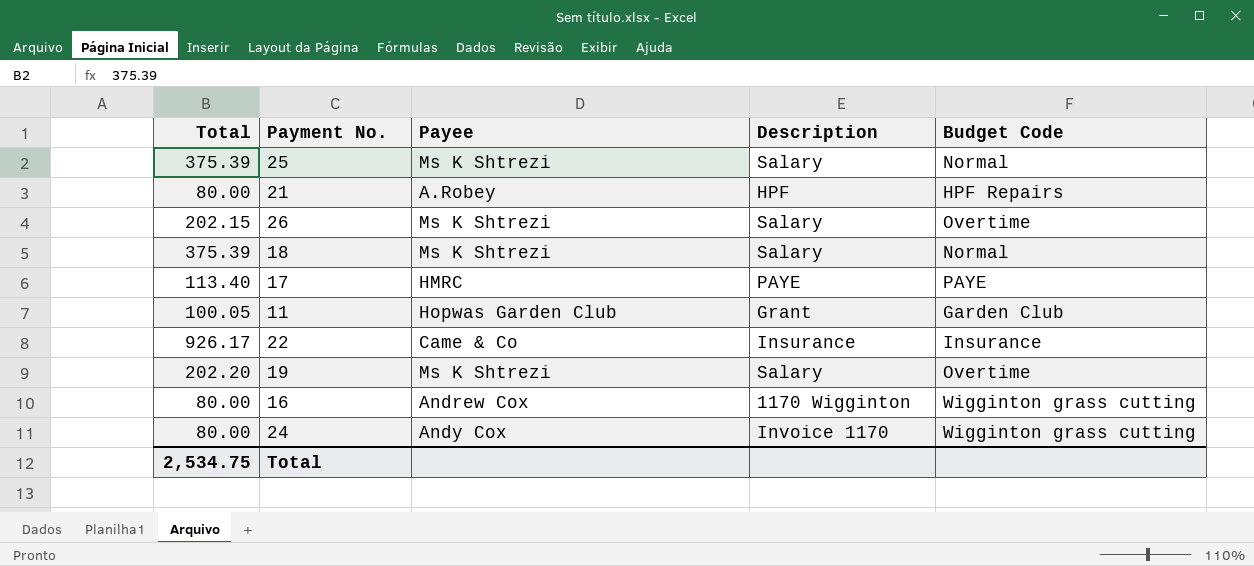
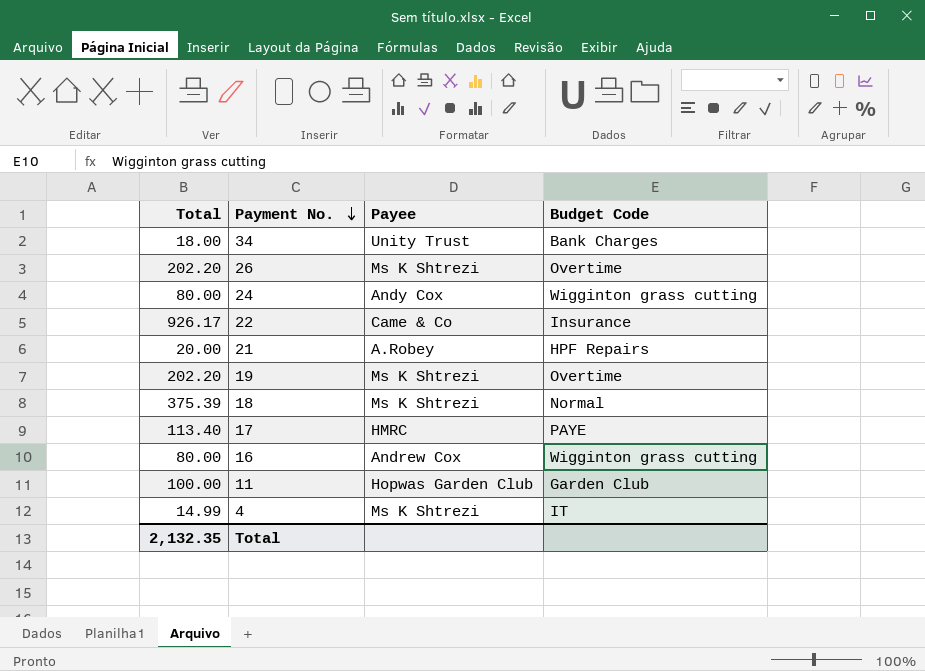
row order: none -> Payment No. descending
column Description | position: 4 -> none
row 25: 375.39 | Ms K Shtrezi | Salary | Normal -> none
row 34: none -> 18.00 | Unity Trust | Bank Charges
26 | Total: 202.15 -> 202.20
21 | Total: 80.00 -> 20.00
11 | Total: 100.05 -> 100.00
row 4: none -> 14.99 | Ms K Shtrezi | IT
Total | Total: 2,534.75 -> 2,132.35

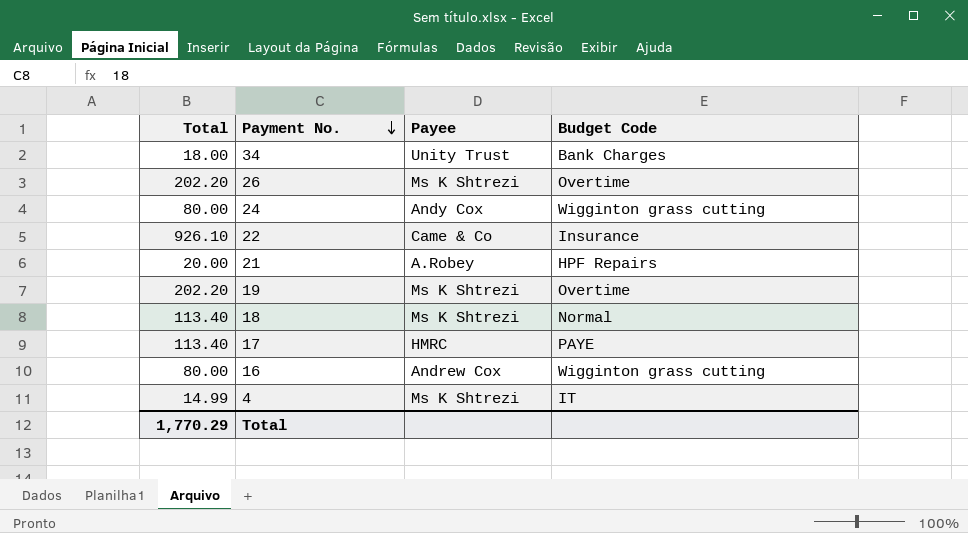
row 11: 100.00 | Hopwas Garden Club | Garden Club -> none
22 | Total: 926.17 -> 926.10
18 | Total: 375.39 -> 113.40
Total | Total: 2,132.35 -> 1,770.29

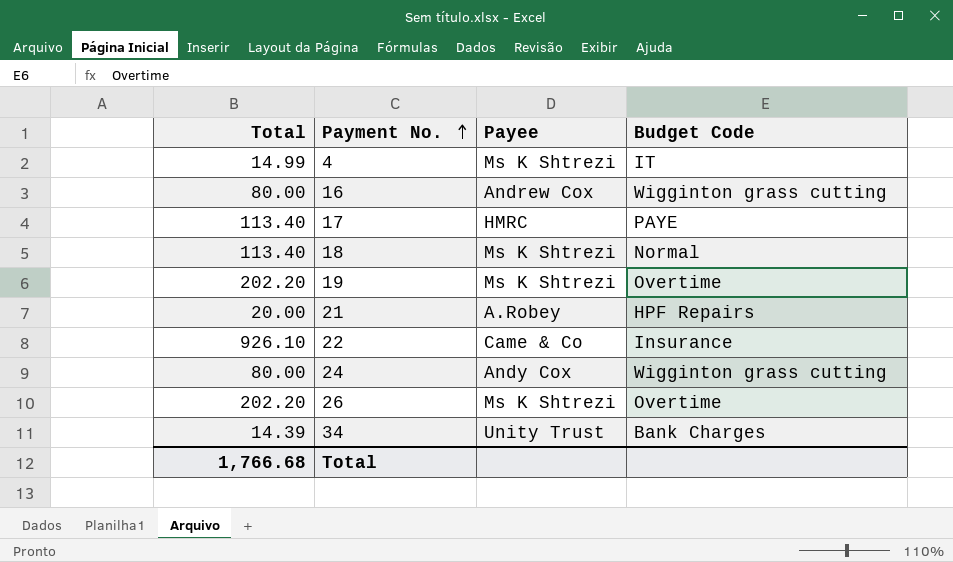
row order: Payment No. descending -> Payment No. ascending
34 | Total: 18.00 -> 14.39
Total | Total: 1,770.29 -> 1,766.68

